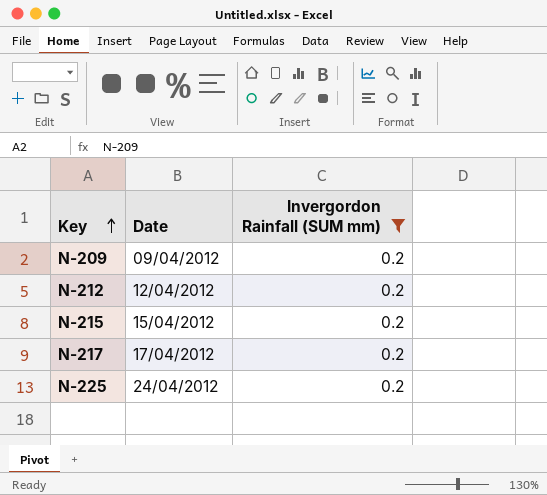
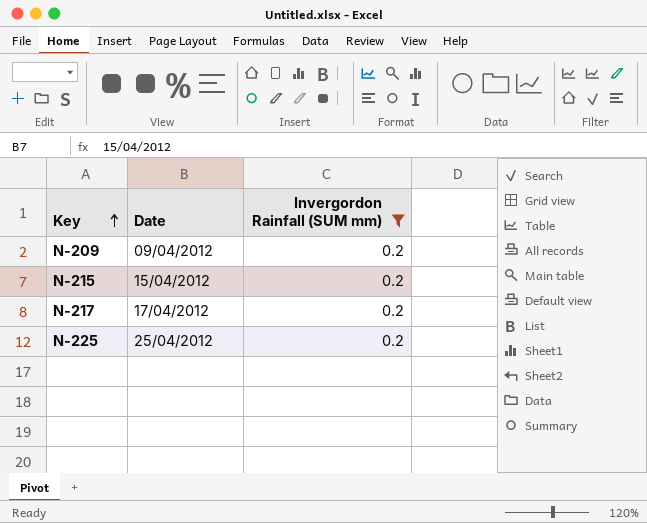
row N-212: 12/04/2012 | 0.2 -> none
N-225 | Date: 24/04/2012 -> 25/04/2012

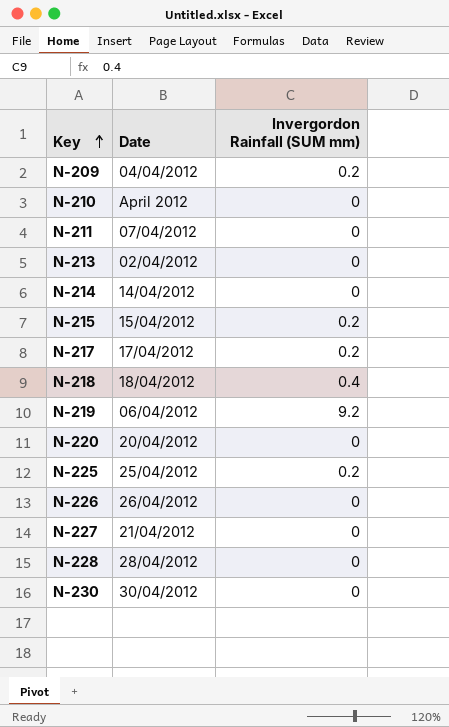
filter: Invergordon Rainfall (SUM mm) = 0.2 -> none
N-209 | Date: 09/04/2012 -> 04/04/2012

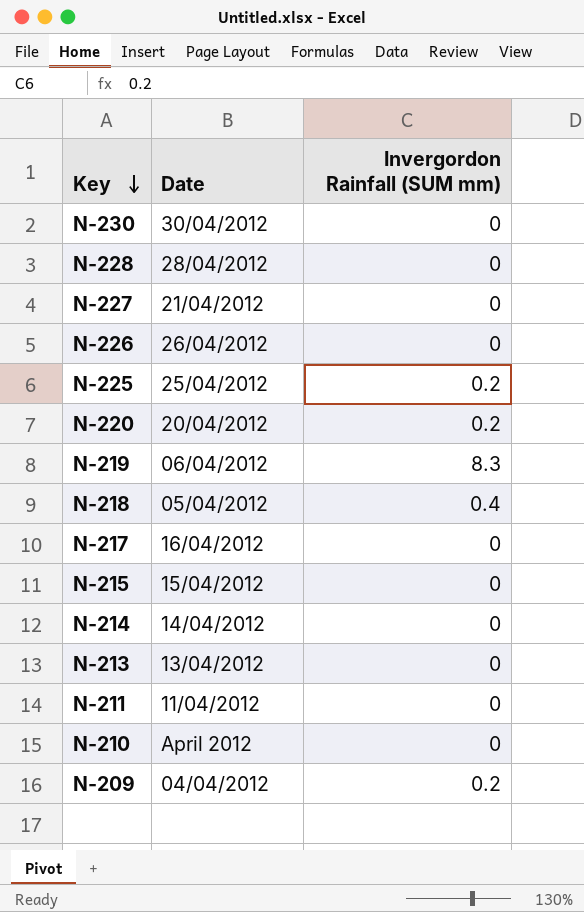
row order: Key ascending -> Key descending
N-220 | Invergordon Rainfall (SUM mm): 0 -> 0.2
N-219 | Invergordon Rainfall (SUM mm): 9.2 -> 8.3
N-218 | Date: 18/04/2012 -> 05/04/2012
N-217 | Date: 17/04/2012 -> 16/04/2012
N-217 | Invergordon Rainfall (SUM mm): 0.2 -> 0
N-215 | Invergordon Rainfall (SUM mm): 0.2 -> 0
N-213 | Date: 02/04/2012 -> 13/04/2012
N-211 | Date: 07/04/2012 -> 11/04/2012

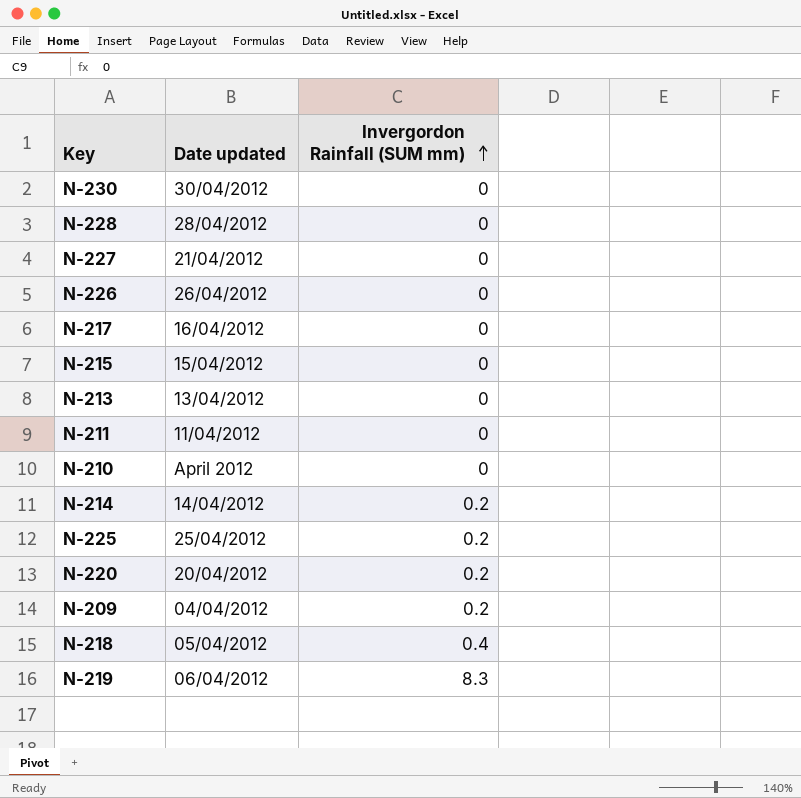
row order: Key descending -> Invergordon Rainfall (SUM mm) ascending
column name: Date -> Date updated
N-214 | Invergordon Rainfall (SUM mm): 0 -> 0.2

